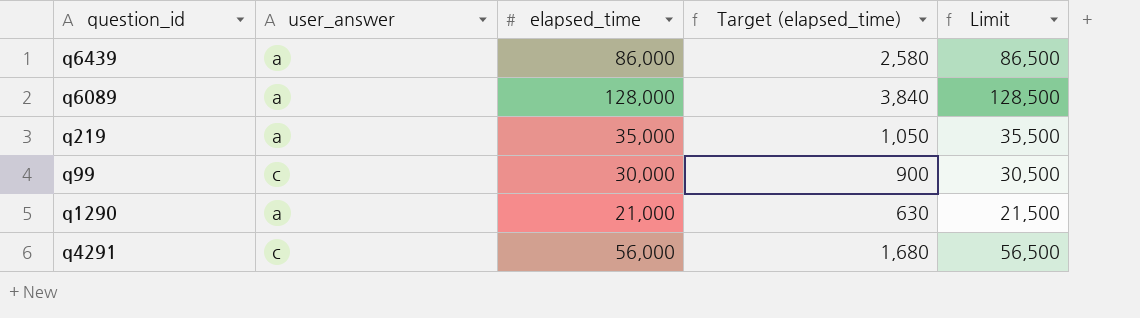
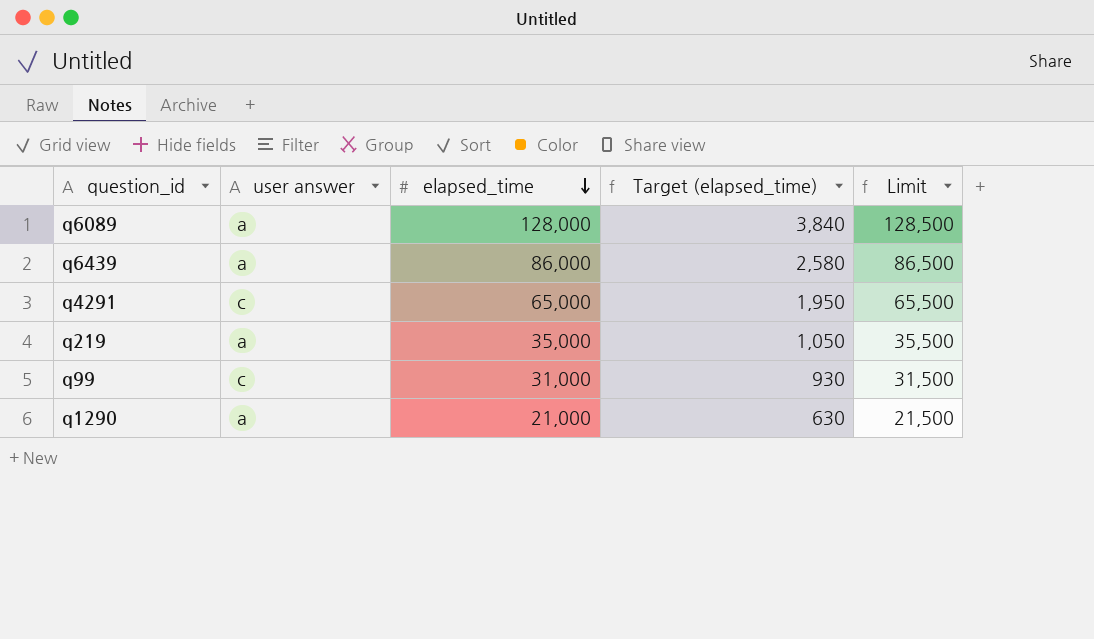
row order: none -> elapsed_time descending
column name: user_answer -> user answer
q4291 | elapsed_time: 56,000 -> 65,000
q4291 | Target (elapsed_time): 1,680 -> 1,950
q4291 | Limit: 56,500 -> 65,500
q99 | elapsed_time: 30,000 -> 31,000
q99 | Target (elapsed_time): 900 -> 930
q99 | Limit: 30,500 -> 31,500

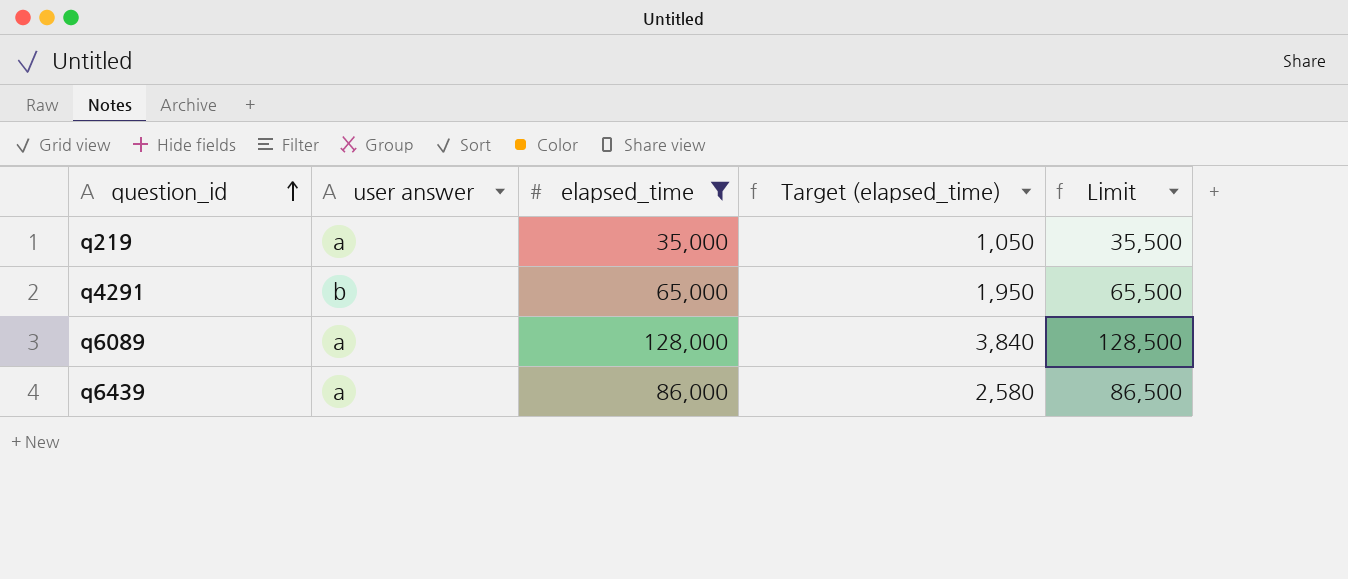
filter: none -> elapsed_time >= 35,000
row order: elapsed_time descending -> question_id ascending
q4291 | user answer: c -> b

